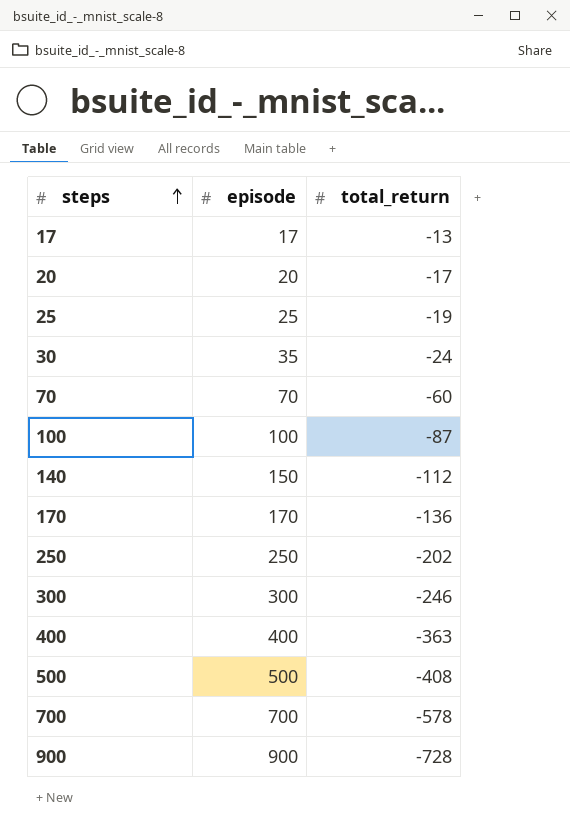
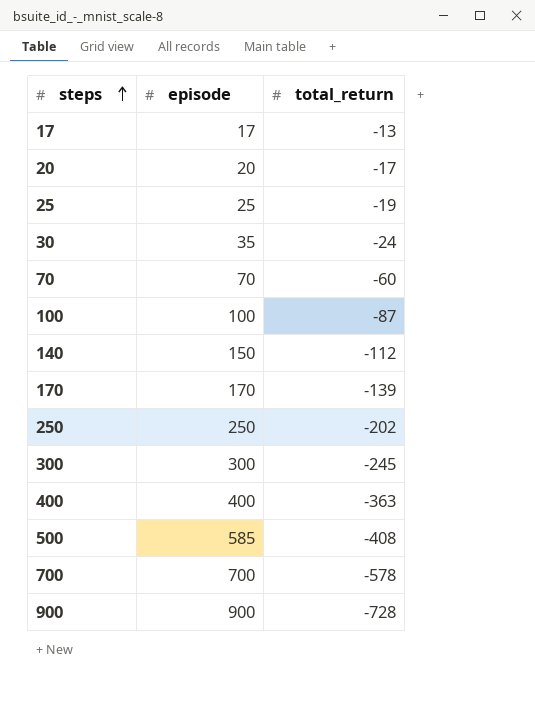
170 | total_return: -136 -> -139
300 | total_return: -246 -> -245
500 | episode: 500 -> 585

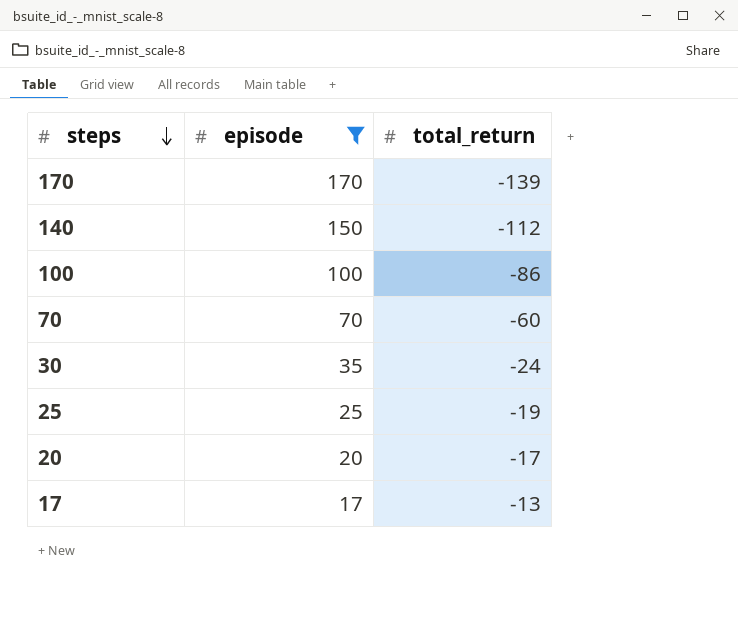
filter: none -> episode <= 170
row order: steps ascending -> steps descending
100 | total_return: -87 -> -86

